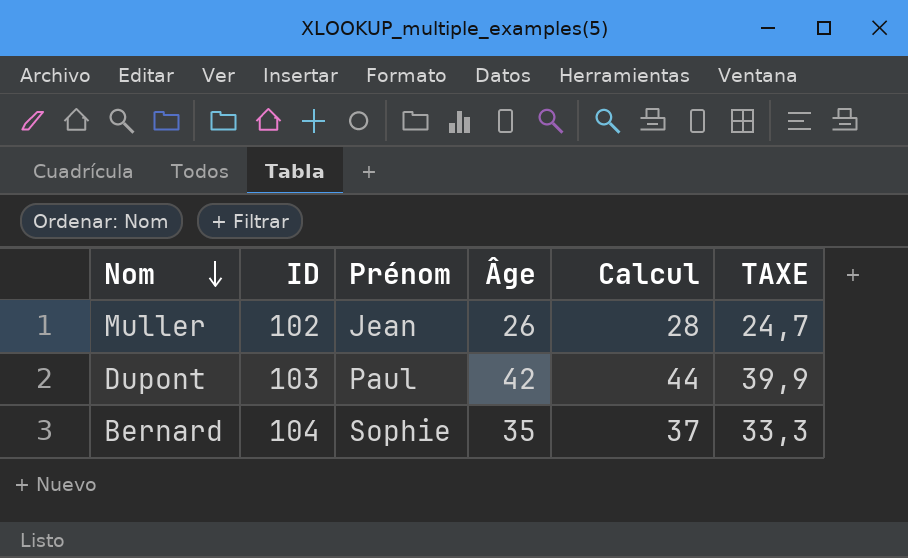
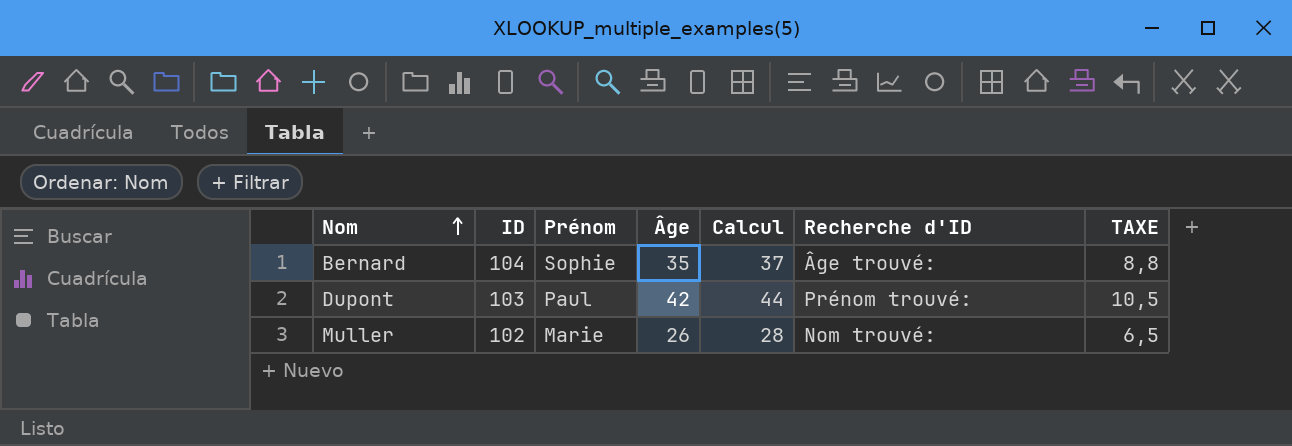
row order: Nom descending -> Nom ascending
column Recherche d'ID | position: none -> 6
column TAXE | formula: [Âge] * 0,95 -> [Âge] * 0,25
Muller | Prénom: Jean -> Marie

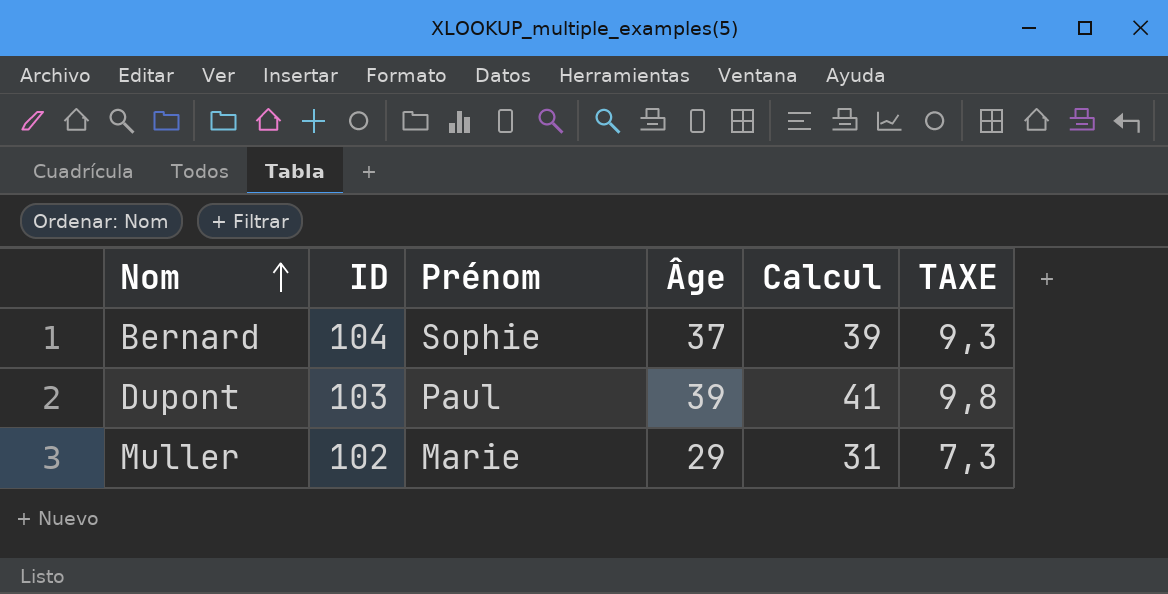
column Recherche d'ID | position: 6 -> none
Bernard | Âge: 35 -> 37
Bernard | Calcul: 37 -> 39
Bernard | TAXE: 8,8 -> 9,3
Dupont | Âge: 42 -> 39
Dupont | Calcul: 44 -> 41
Dupont | TAXE: 10,5 -> 9,8
Muller | Âge: 26 -> 29
Muller | Calcul: 28 -> 31
Muller | TAXE: 6,5 -> 7,3

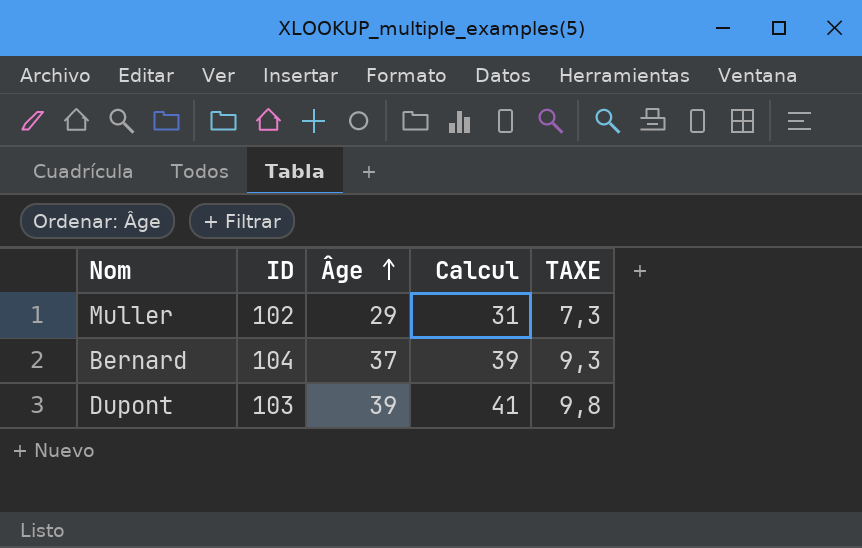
row order: Nom ascending -> Âge ascending
column Prénom | position: 3 -> none

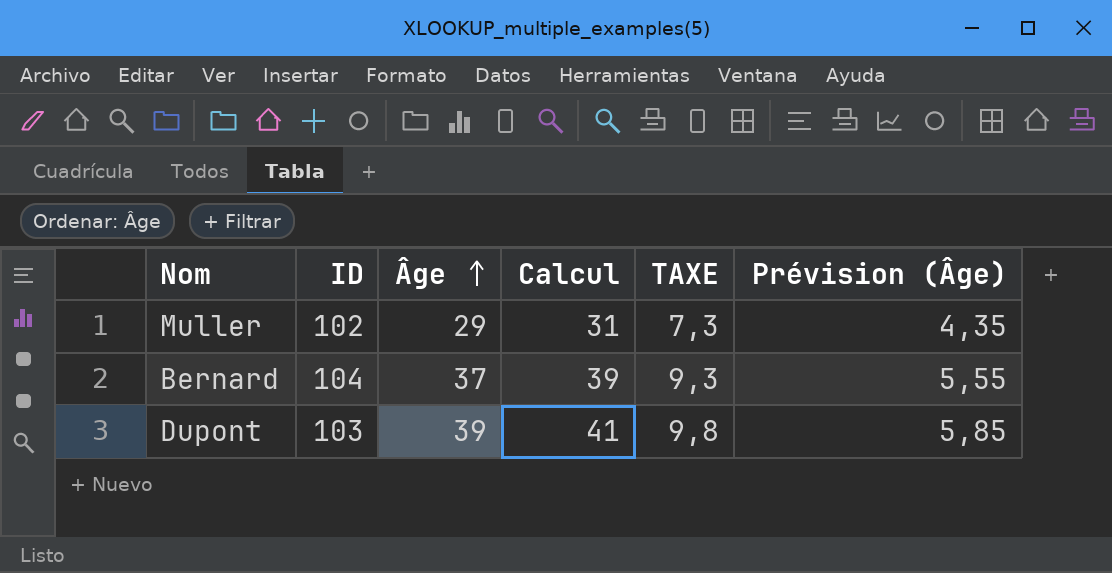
column Prévision (Âge) | formula: none -> [Âge] * 0,15

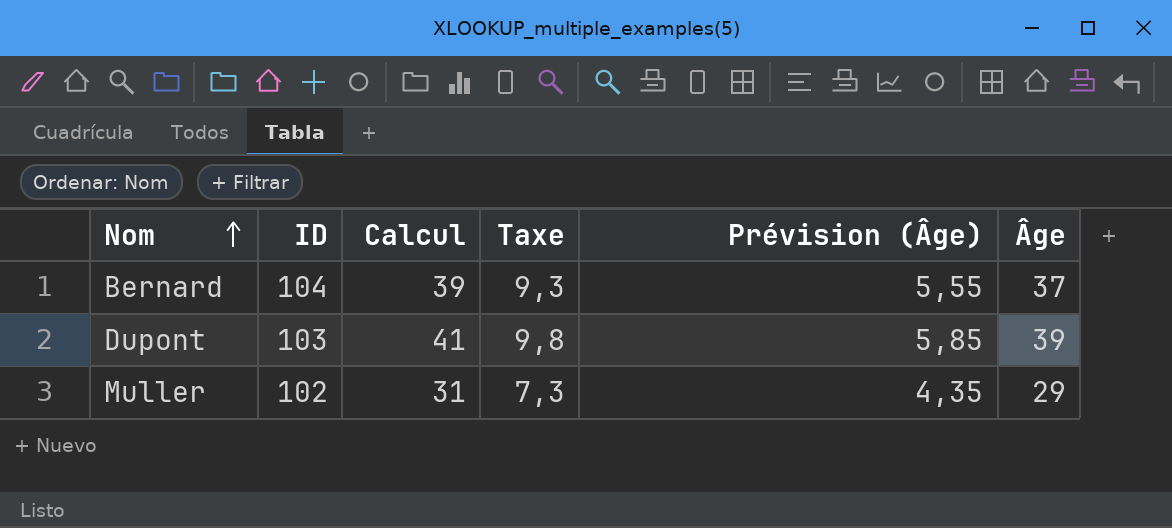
row order: Âge ascending -> Nom ascending
column name: TAXE -> Taxe
column Âge | position: 3 -> 6

